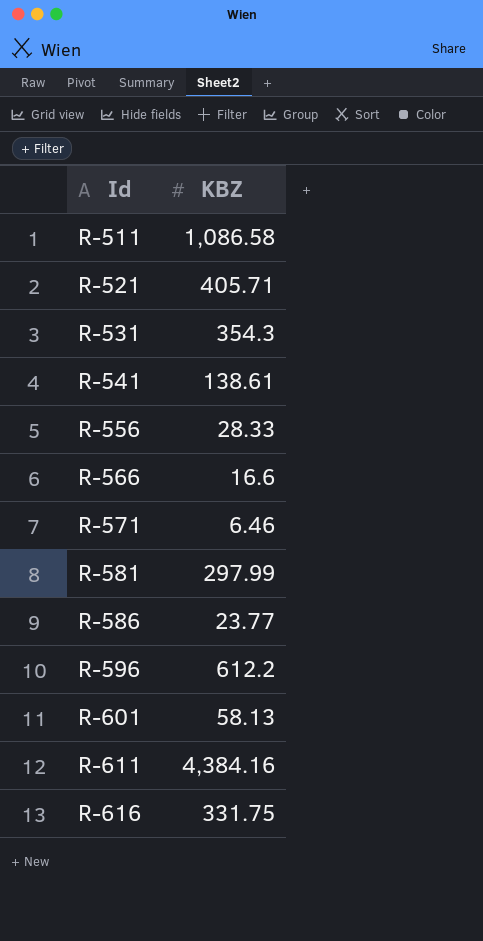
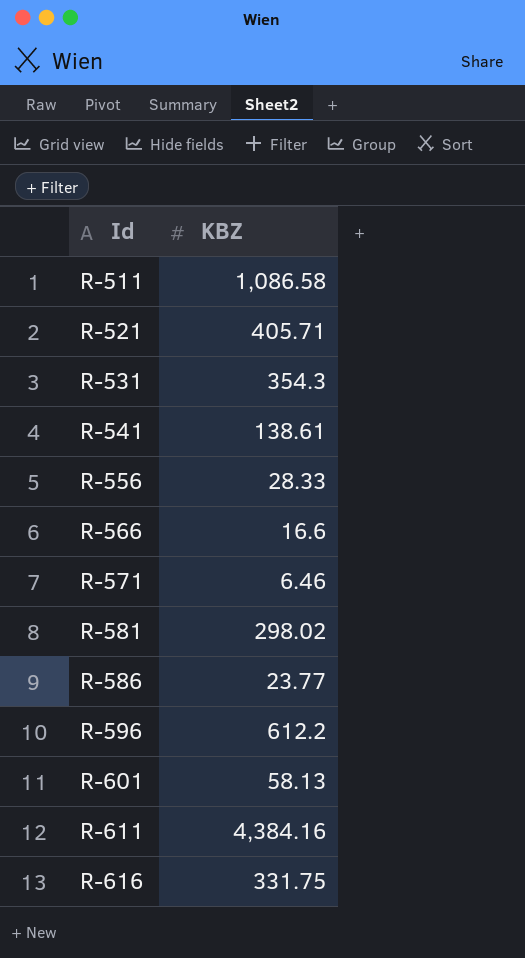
R-581 | KBZ: 297.99 -> 298.02

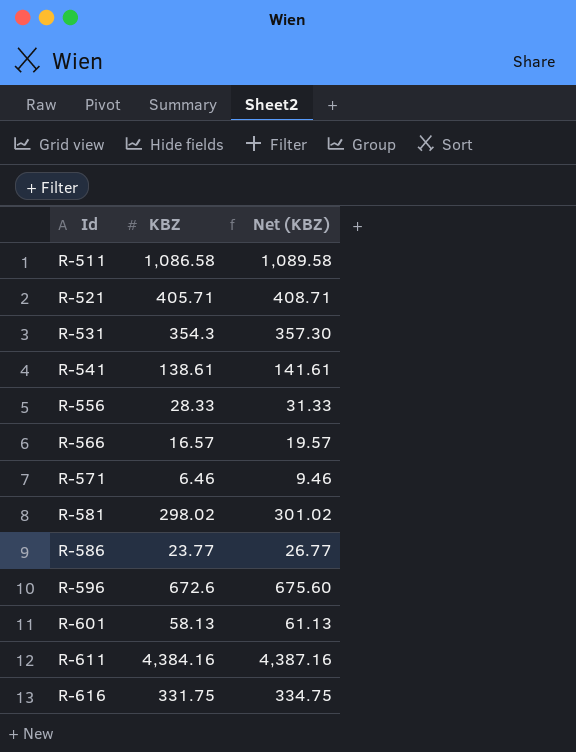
column Net (KBZ) | formula: none -> [KBZ] + 3
R-566 | KBZ: 16.6 -> 16.57
R-596 | KBZ: 612.2 -> 672.6

